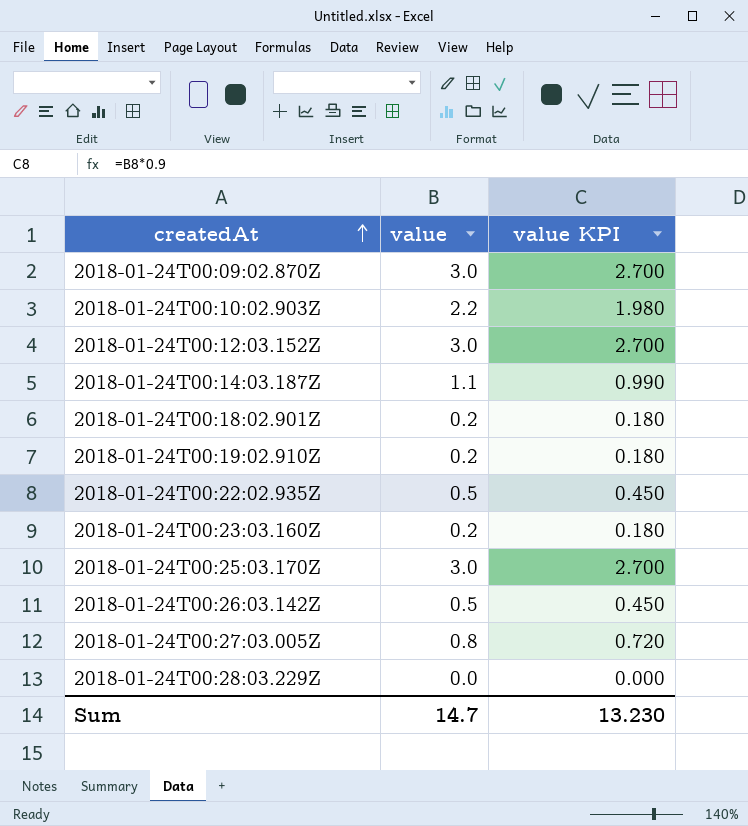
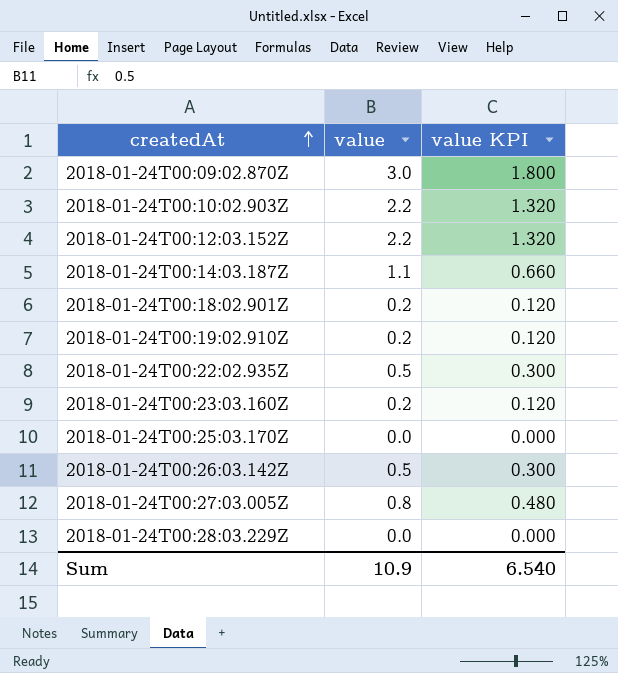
column value KPI | formula: [value] * 0.9 -> [value] * 0.6
2018-01-24T00:12:03.152Z | value: 3.0 -> 2.2
2018-01-24T00:25:03.170Z | value: 3.0 -> 0.0
Sum | value: 14.7 -> 10.9
Sum | value KPI: 13.230 -> 6.540

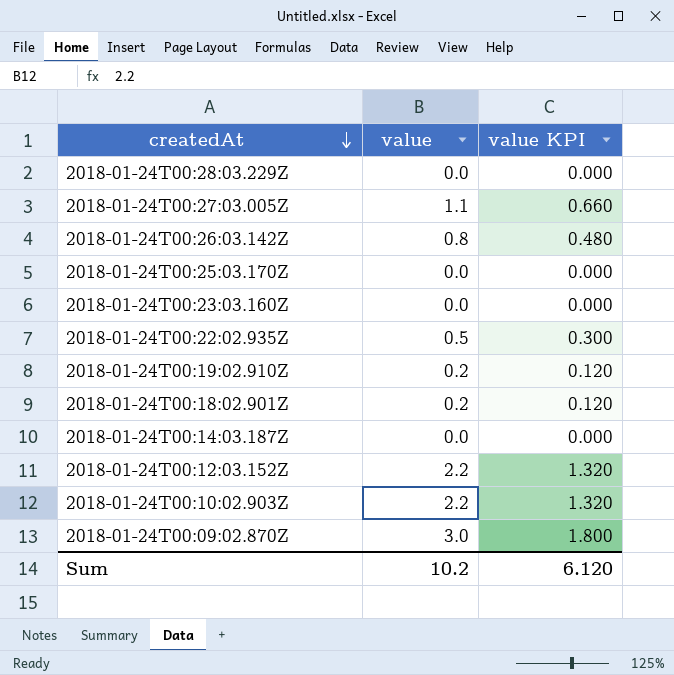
row order: createdAt ascending -> createdAt descending
2018-01-24T00:27:03.005Z | value: 0.8 -> 1.1
2018-01-24T00:27:03.005Z | value KPI: 0.480 -> 0.660
2018-01-24T00:26:03.142Z | value: 0.5 -> 0.8
2018-01-24T00:26:03.142Z | value KPI: 0.300 -> 0.480
2018-01-24T00:23:03.160Z | value: 0.2 -> 0.0
2018-01-24T00:23:03.160Z | value KPI: 0.120 -> 0.000
2018-01-24T00:14:03.187Z | value: 1.1 -> 0.0
2018-01-24T00:14:03.187Z | value KPI: 0.660 -> 0.000
Sum | value: 10.9 -> 10.2
Sum | value KPI: 6.540 -> 6.120

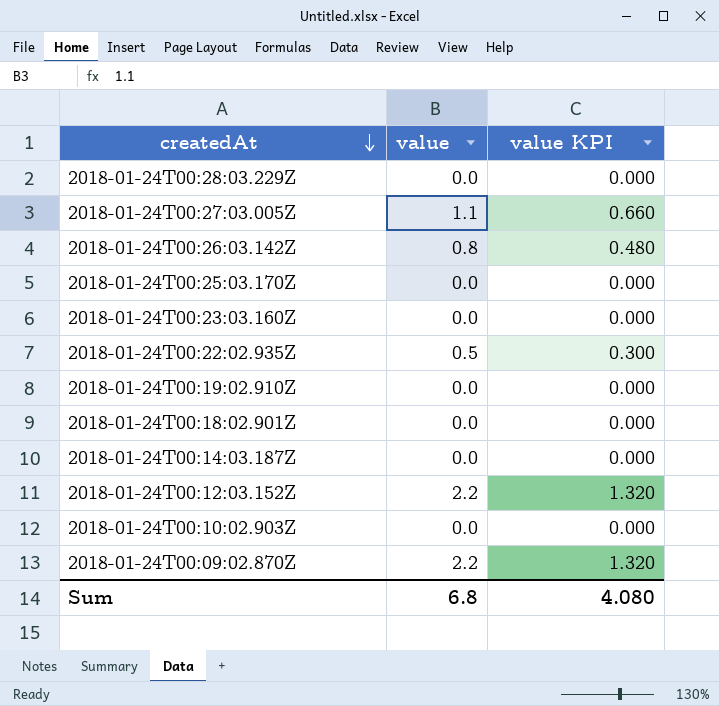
2018-01-24T00:19:02.910Z | value: 0.2 -> 0.0
2018-01-24T00:19:02.910Z | value KPI: 0.120 -> 0.000
2018-01-24T00:18:02.901Z | value: 0.2 -> 0.0
2018-01-24T00:18:02.901Z | value KPI: 0.120 -> 0.000
2018-01-24T00:10:02.903Z | value: 2.2 -> 0.0
2018-01-24T00:10:02.903Z | value KPI: 1.320 -> 0.000
2018-01-24T00:09:02.870Z | value: 3.0 -> 2.2
2018-01-24T00:09:02.870Z | value KPI: 1.800 -> 1.320
Sum | value: 10.2 -> 6.8
Sum | value KPI: 6.120 -> 4.080

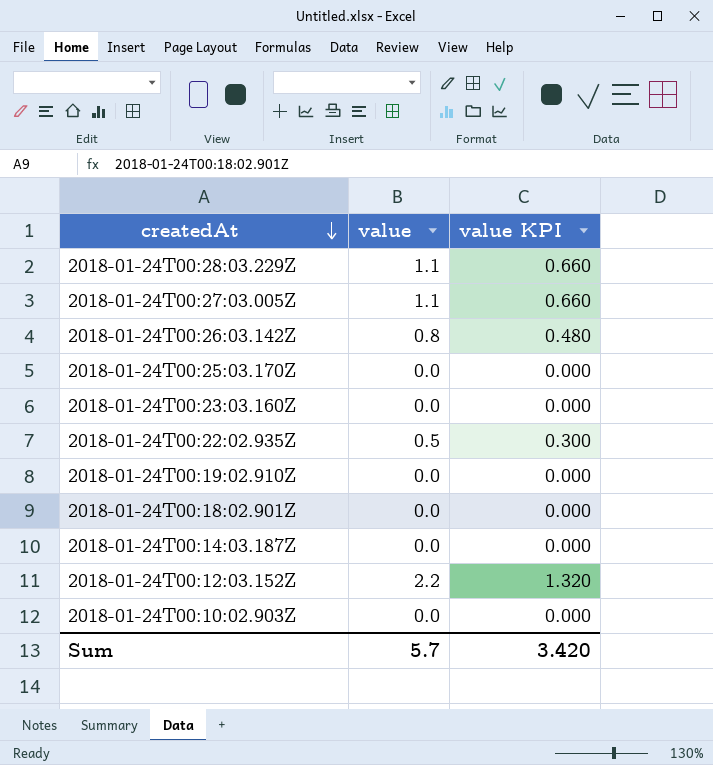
row 2018-01-24T00:09:02.870Z: 2.2 | 1.320 -> none
2018-01-24T00:28:03.229Z | value: 0.0 -> 1.1
2018-01-24T00:28:03.229Z | value KPI: 0.000 -> 0.660
Sum | value: 6.8 -> 5.7
Sum | value KPI: 4.080 -> 3.420

